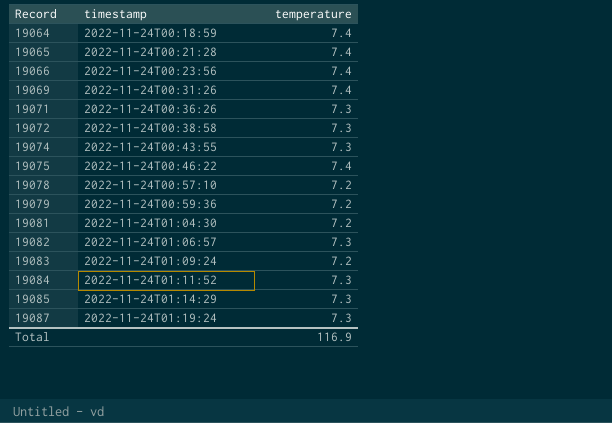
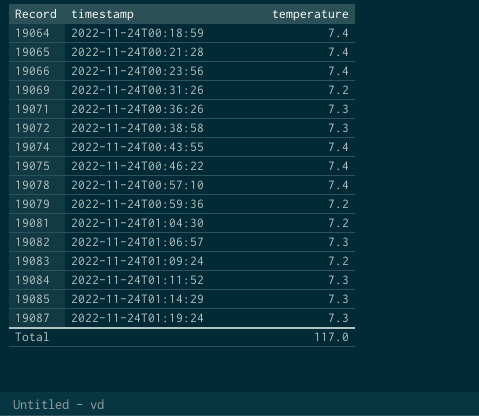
19069 | temperature: 7.4 -> 7.2
19074 | temperature: 7.3 -> 7.4
19078 | temperature: 7.2 -> 7.4
Total | temperature: 116.9 -> 117.0

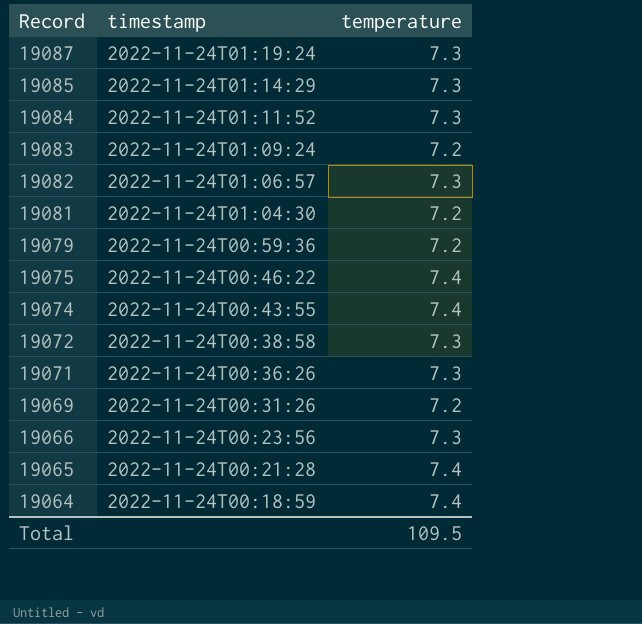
row order: Record ascending -> Record descending
row 19078: 2022-11-24T00:57:10 | 7.4 -> none
19066 | temperature: 7.4 -> 7.3
Total | temperature: 117.0 -> 109.5

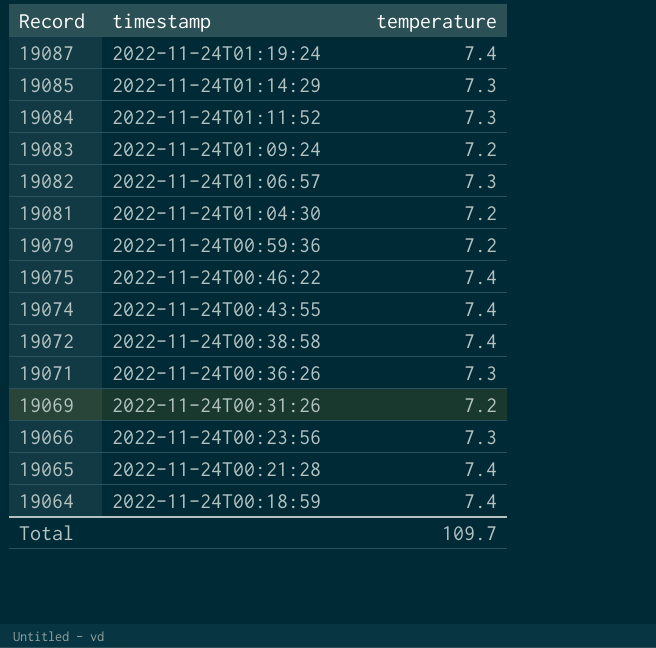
19087 | temperature: 7.3 -> 7.4
19072 | temperature: 7.3 -> 7.4
Total | temperature: 109.5 -> 109.7

